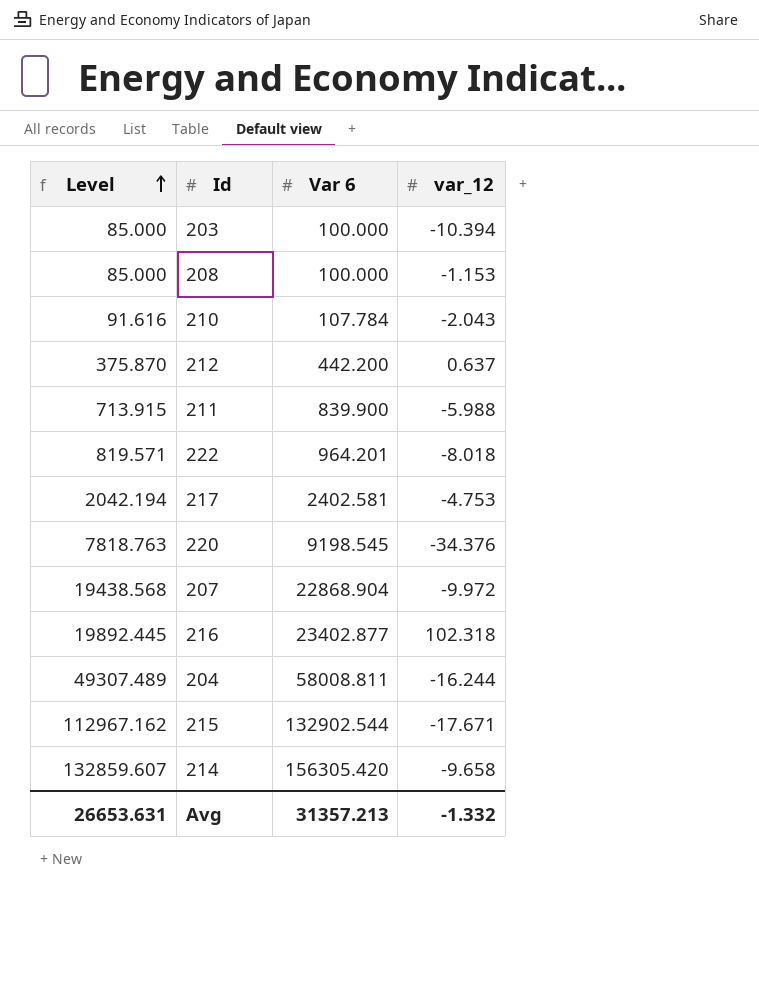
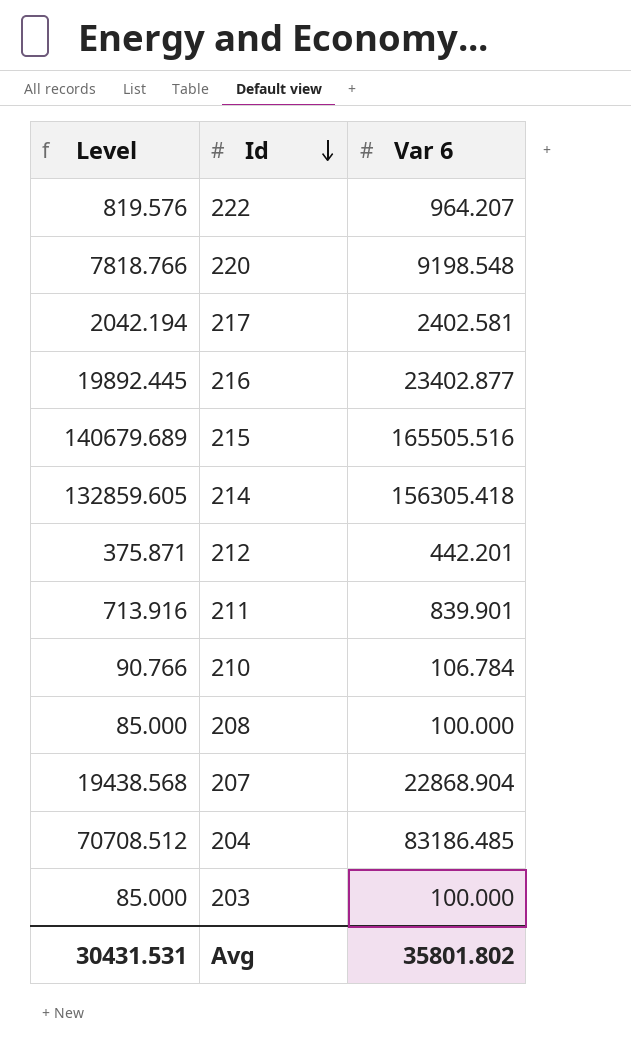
row order: Level ascending -> Id descending
column var_12 | position: 4 -> none
222 | Level: 819.571 -> 819.576
222 | Var 6: 964.201 -> 964.207
220 | Level: 7818.763 -> 7818.766
220 | Var 6: 9198.545 -> 9198.548
215 | Level: 112967.162 -> 140679.689
215 | Var 6: 132902.544 -> 165505.516
214 | Level: 132859.607 -> 132859.605
214 | Var 6: 156305.420 -> 156305.418
212 | Level: 375.870 -> 375.871
212 | Var 6: 442.200 -> 442.201
211 | Level: 713.915 -> 713.916
211 | Var 6: 839.900 -> 839.901
210 | Level: 91.616 -> 90.766
210 | Var 6: 107.784 -> 106.784
204 | Level: 49307.489 -> 70708.512
204 | Var 6: 58008.811 -> 83186.485
Avg | Level: 26653.631 -> 30431.531
Avg | Var 6: 31357.213 -> 35801.802

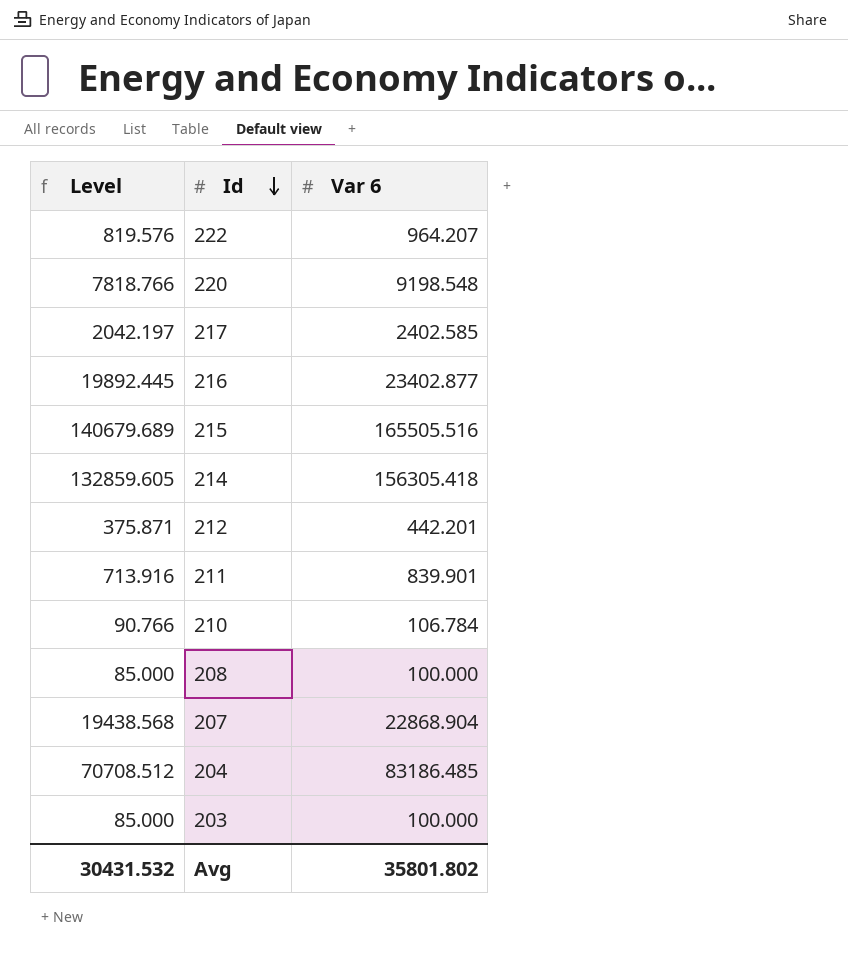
217 | Level: 2042.194 -> 2042.197
217 | Var 6: 2402.581 -> 2402.585
Avg | Level: 30431.531 -> 30431.532

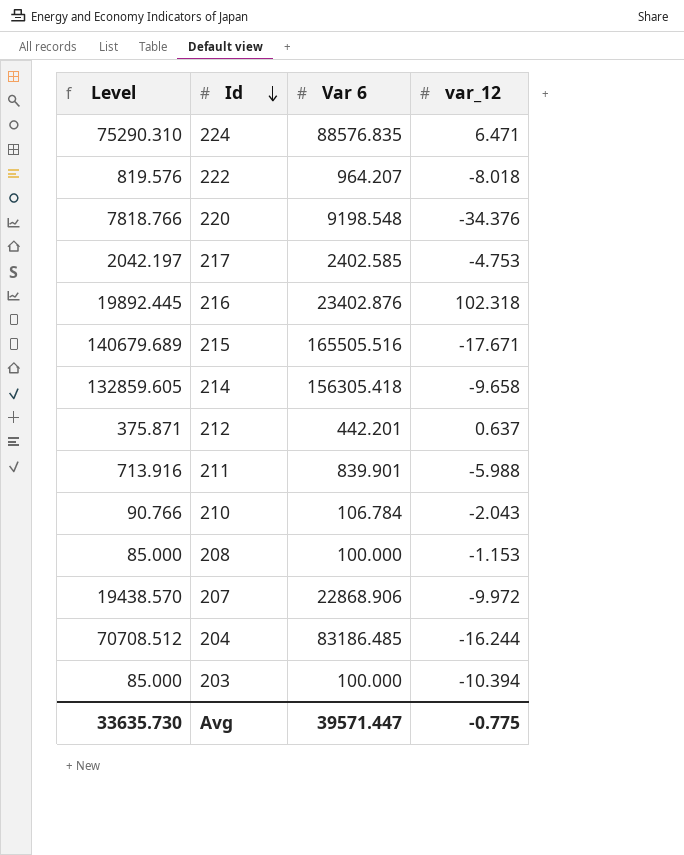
column var_12 | position: none -> 4
row 224: none -> 75290.310 | 88576.835 | 6.471
216 | Var 6: 23402.877 -> 23402.876
207 | Level: 19438.568 -> 19438.570
207 | Var 6: 22868.904 -> 22868.906
Avg | Level: 30431.532 -> 33635.730
Avg | Var 6: 35801.802 -> 39571.447

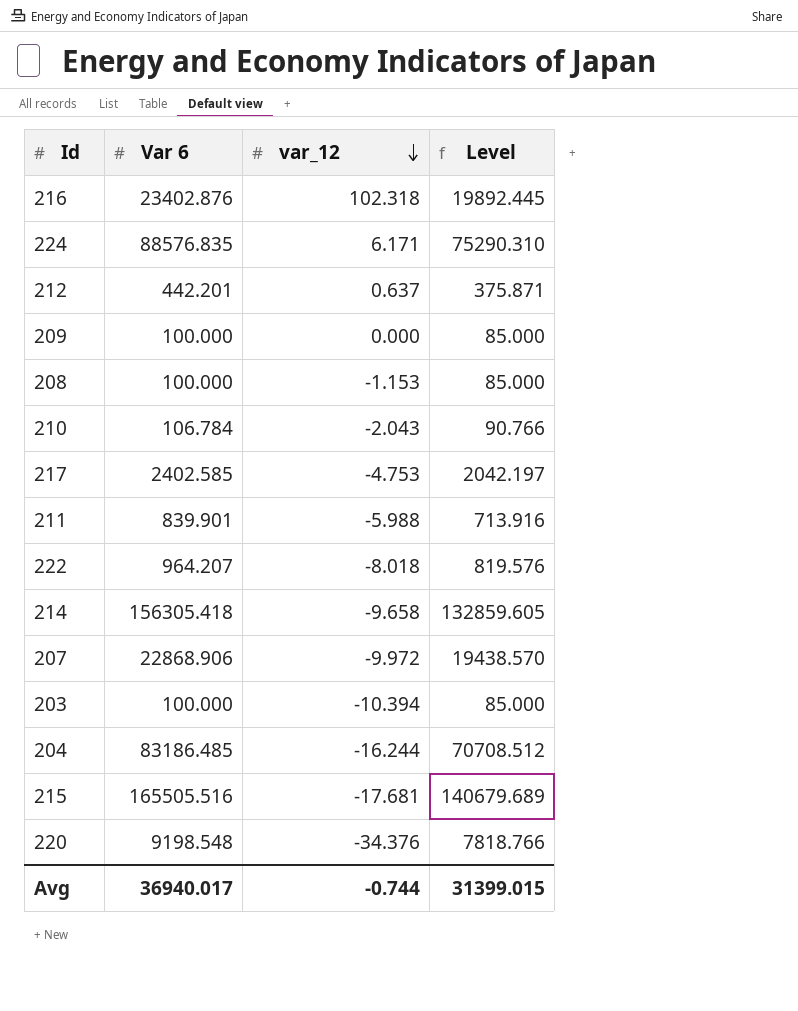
row order: Id descending -> var_12 descending
column Level | position: 1 -> 4
224 | var_12: 6.471 -> 6.171
row 209: none -> 100.000 | 0.000 | 85.000
215 | var_12: -17.671 -> -17.681
Avg | Var 6: 39571.447 -> 36940.017
Avg | var_12: -0.775 -> -0.744
Avg | Level: 33635.730 -> 31399.015

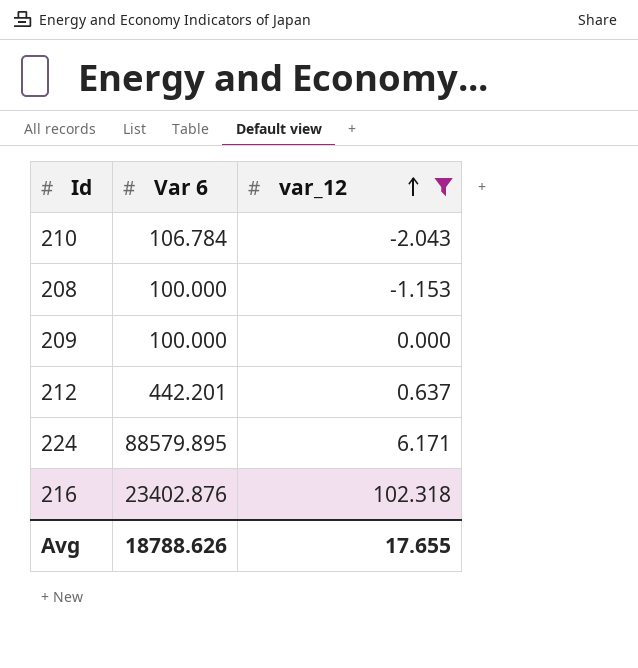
filter: none -> var_12 >= -2.043
row order: var_12 descending -> var_12 ascending
column Level | formula: [Var 6] * 0.85 -> none
224 | Var 6: 88576.835 -> 88579.895
Avg | Var 6: 36940.017 -> 18788.626
Avg | var_12: -0.744 -> 17.655

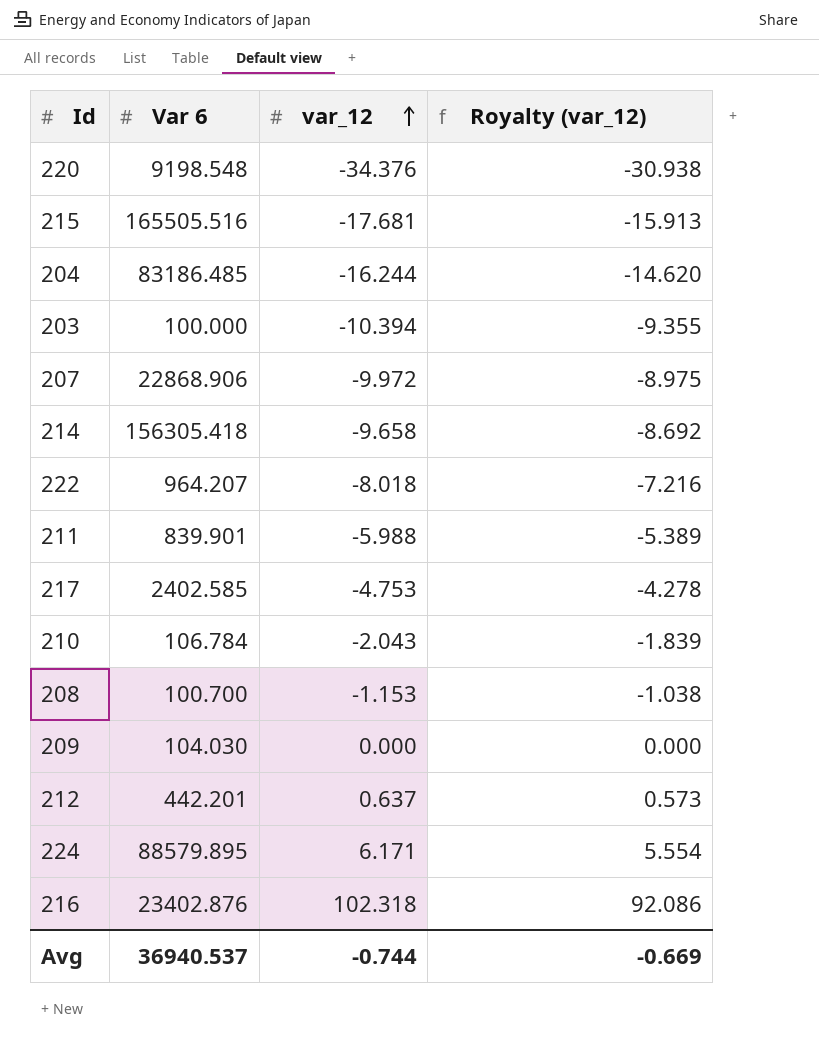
filter: var_12 >= -2.043 -> none
column Royalty (var_12) | formula: none -> [var_12] * 0.9
208 | Var 6: 100.000 -> 100.700
209 | Var 6: 100.000 -> 104.030
Avg | Var 6: 18788.626 -> 36940.537
Avg | var_12: 17.655 -> -0.744

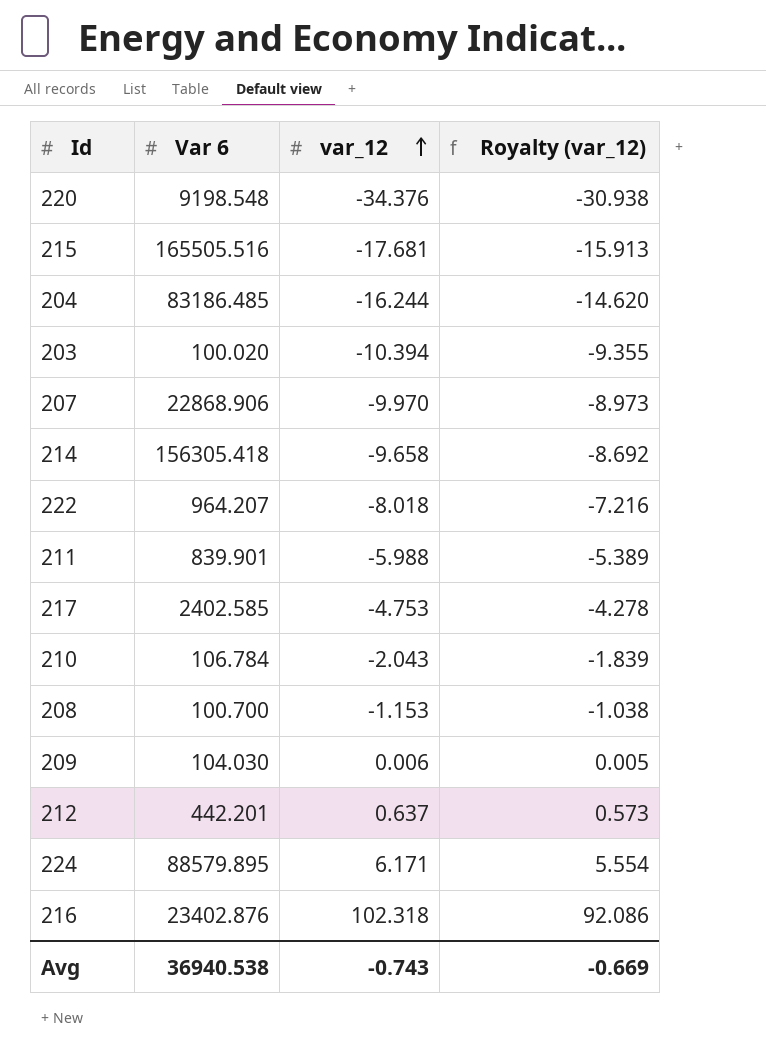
203 | Var 6: 100.000 -> 100.020
207 | var_12: -9.972 -> -9.970
207 | Royalty (var_12): -8.975 -> -8.973
209 | var_12: 0.000 -> 0.006
209 | Royalty (var_12): 0.000 -> 0.005
Avg | Var 6: 36940.537 -> 36940.538
Avg | var_12: -0.744 -> -0.743

